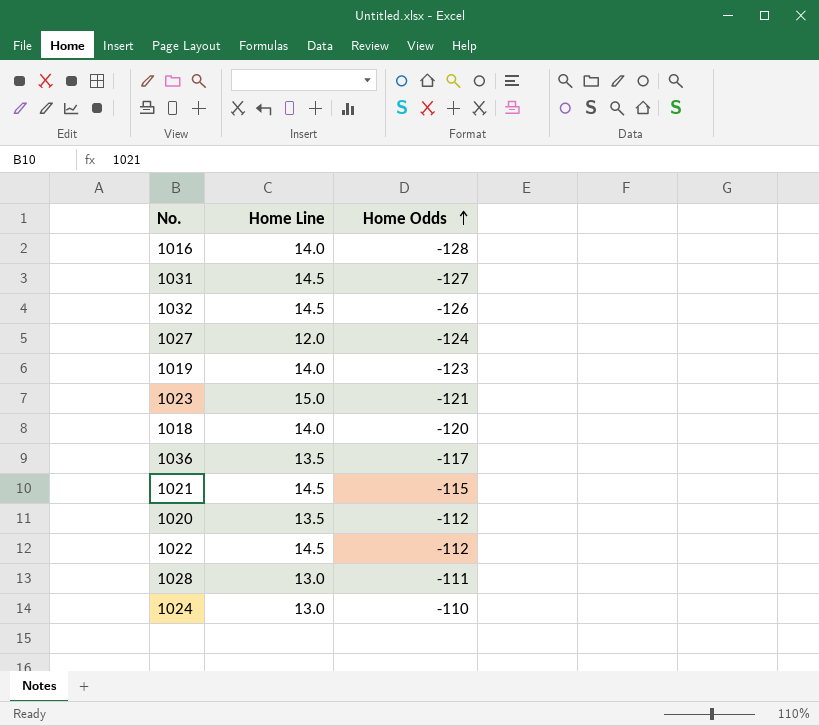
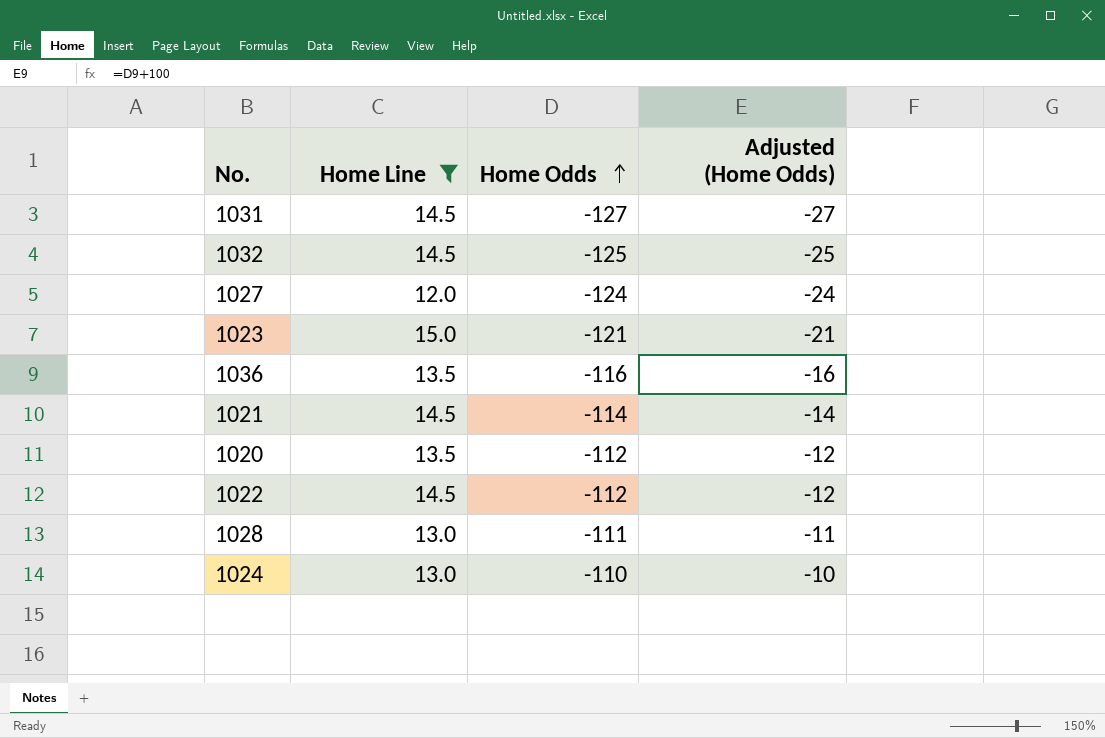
filter: none -> Home Line != 14.0
column Adjusted (Home Odds) | formula: none -> [Home Odds] + 100
1032 | Home Odds: -126 -> -125
1036 | Home Odds: -117 -> -116
1021 | Home Odds: -115 -> -114

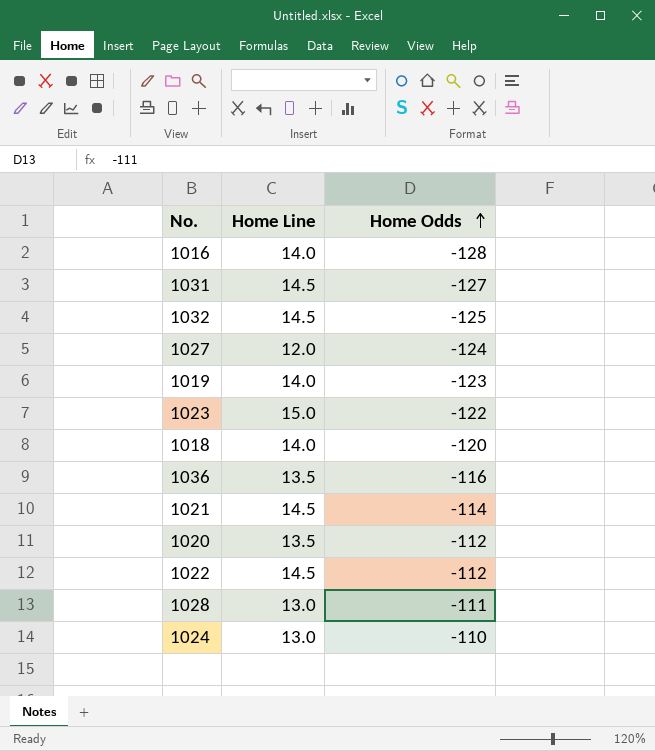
filter: Home Line != 14.0 -> none
column Adjusted (Home Odds) | formula: [Home Odds] + 100 -> none
1023 | Home Odds: -121 -> -122

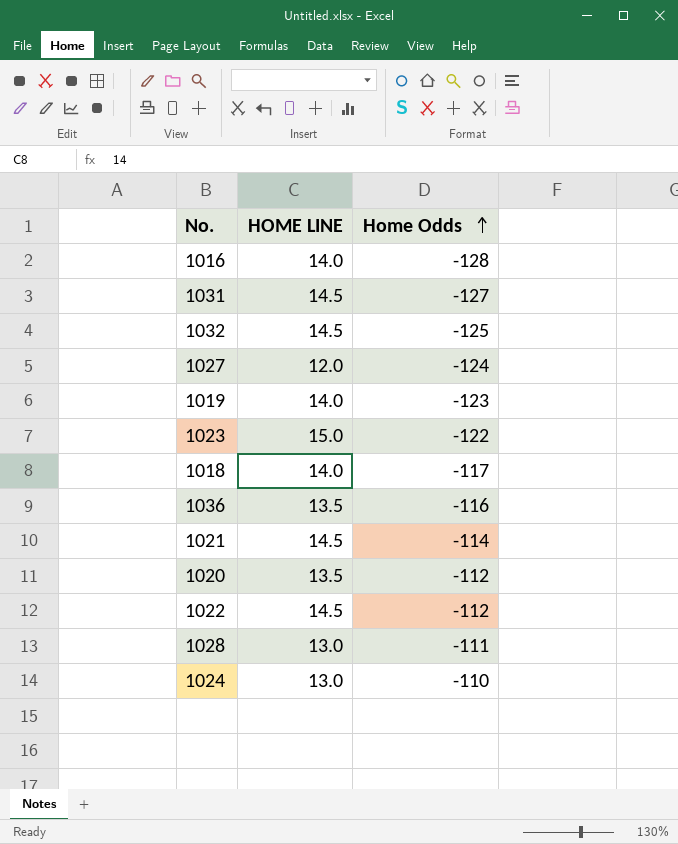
column name: Home Line -> HOME LINE
1018 | Home Odds: -120 -> -117

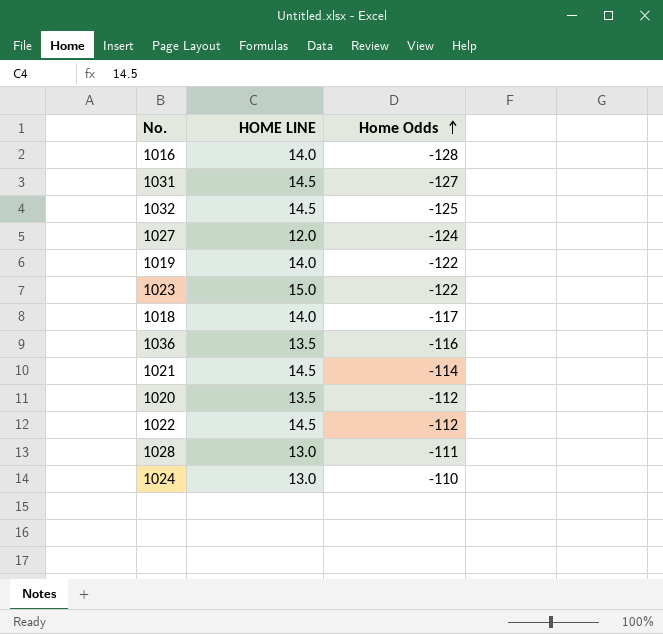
1019 | Home Odds: -123 -> -122

